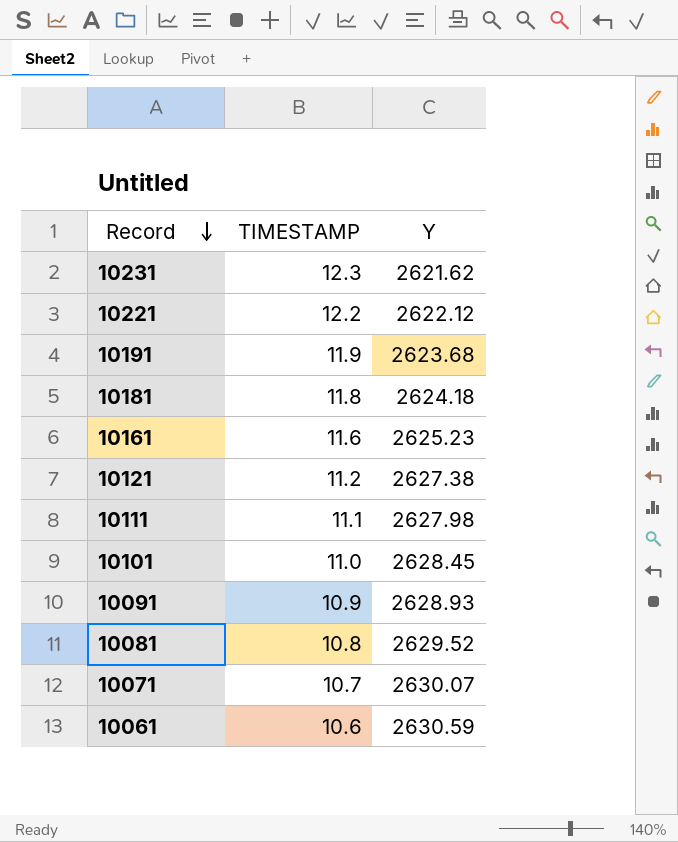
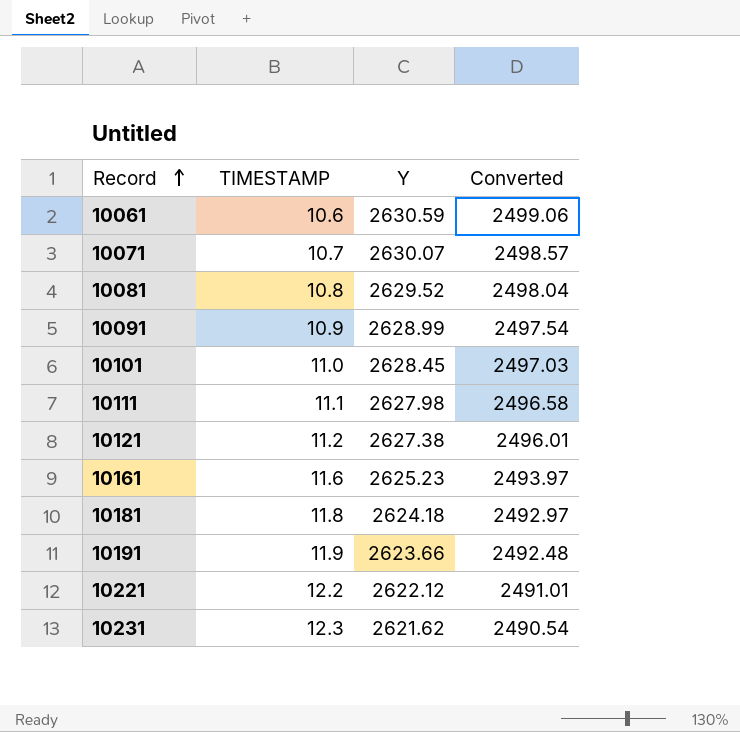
row order: Record descending -> Record ascending
column Converted | formula: none -> [Y] * 0.95
10091 | Y: 2628.93 -> 2628.99
10191 | Y: 2623.68 -> 2623.66

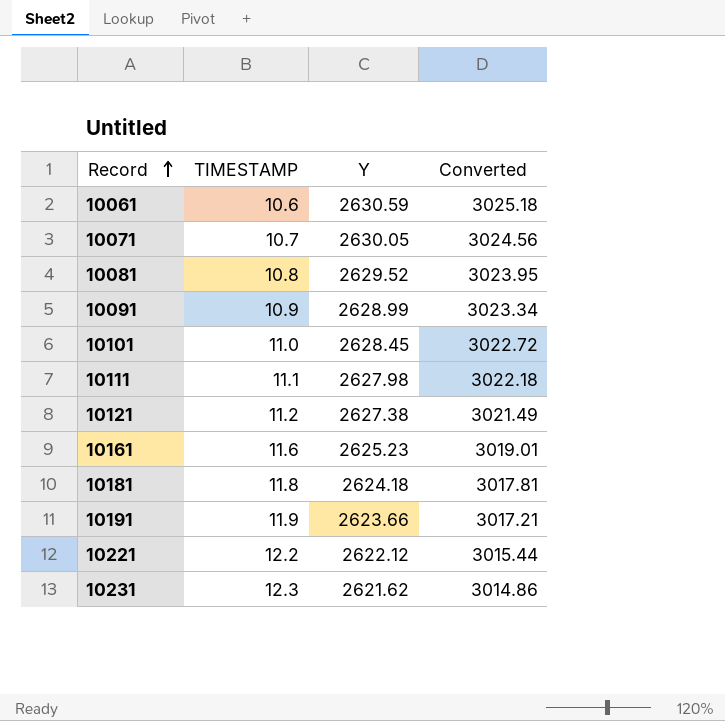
column Converted | formula: [Y] * 0.95 -> [Y] * 1.15
10071 | Y: 2630.07 -> 2630.05

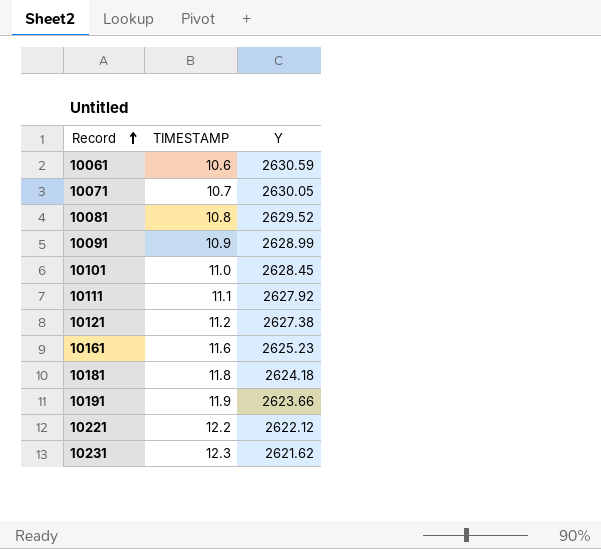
column Converted | formula: [Y] * 1.15 -> none
10111 | Y: 2627.98 -> 2627.92

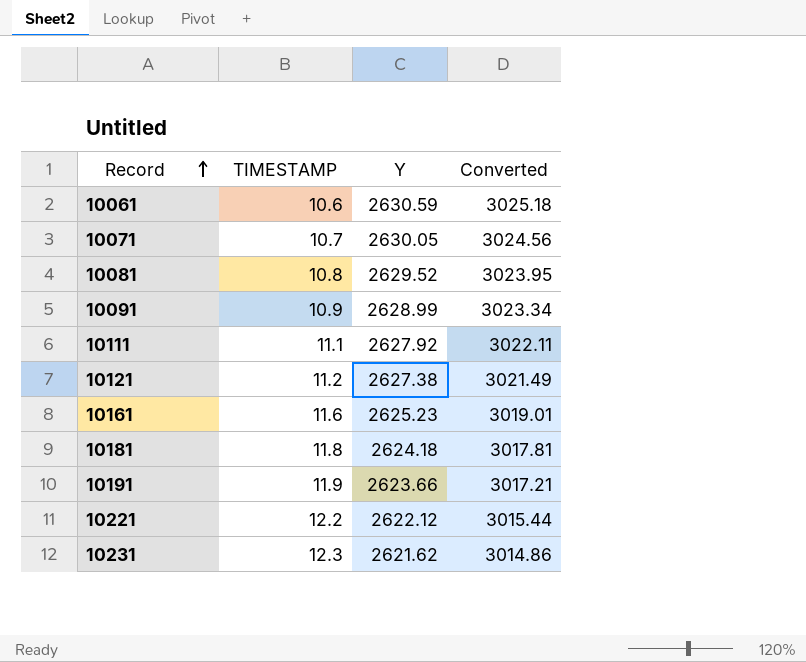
column Converted | formula: none -> [Y] * 1.15
row 10101: 11.0 | 2628.45 -> none

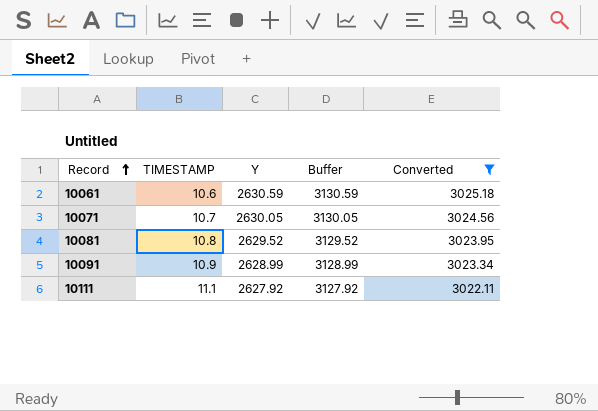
filter: none -> Converted >= 3022.11
column Buffer | formula: none -> [Y] + 500

